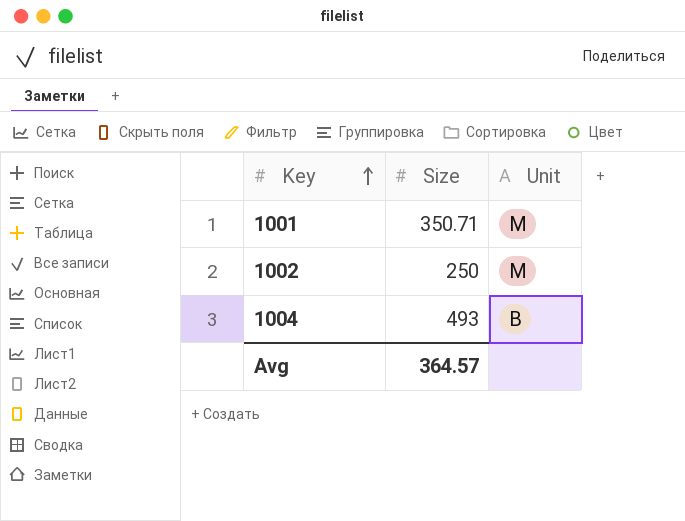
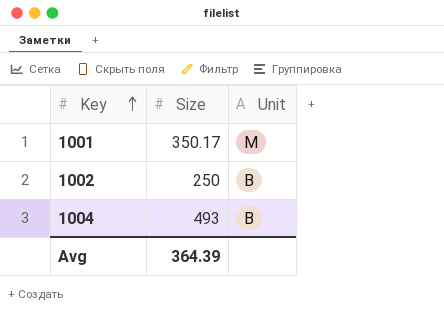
1001 | Size: 350.71 -> 350.17
1002 | Unit: M -> B
Avg | Size: 364.57 -> 364.39

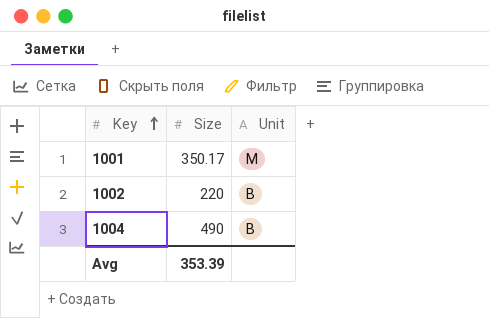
1002 | Size: 250 -> 220
1004 | Size: 493 -> 490
Avg | Size: 364.39 -> 353.39

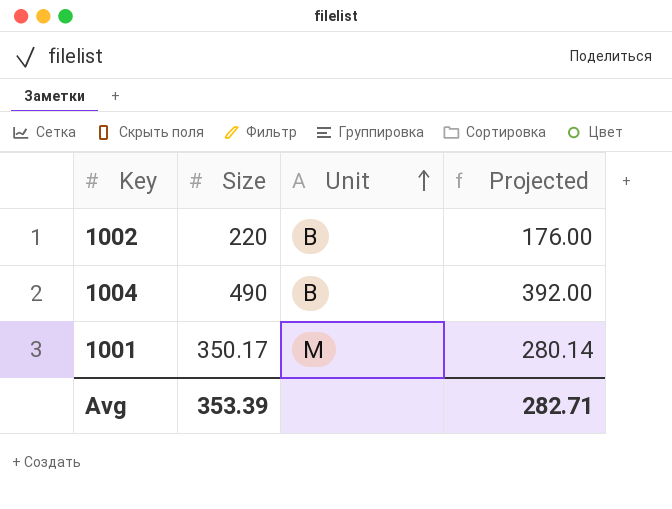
row order: Key ascending -> Unit ascending
column Projected | formula: none -> [Size] * 0.8

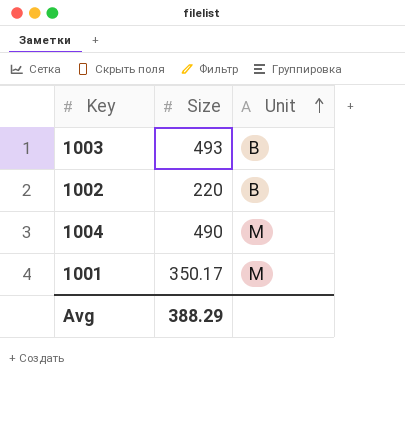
column Projected | formula: [Size] * 0.8 -> none
row 1003: none -> 493 | B
1004 | Unit: B -> M
Avg | Size: 353.39 -> 388.29

